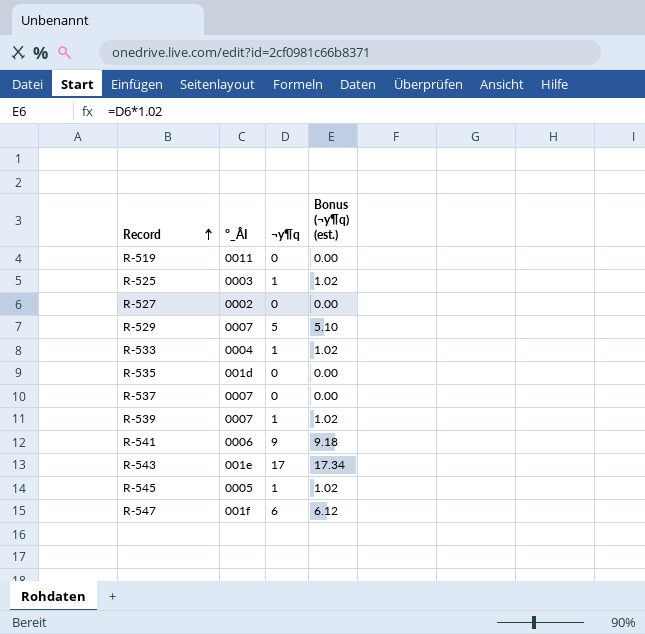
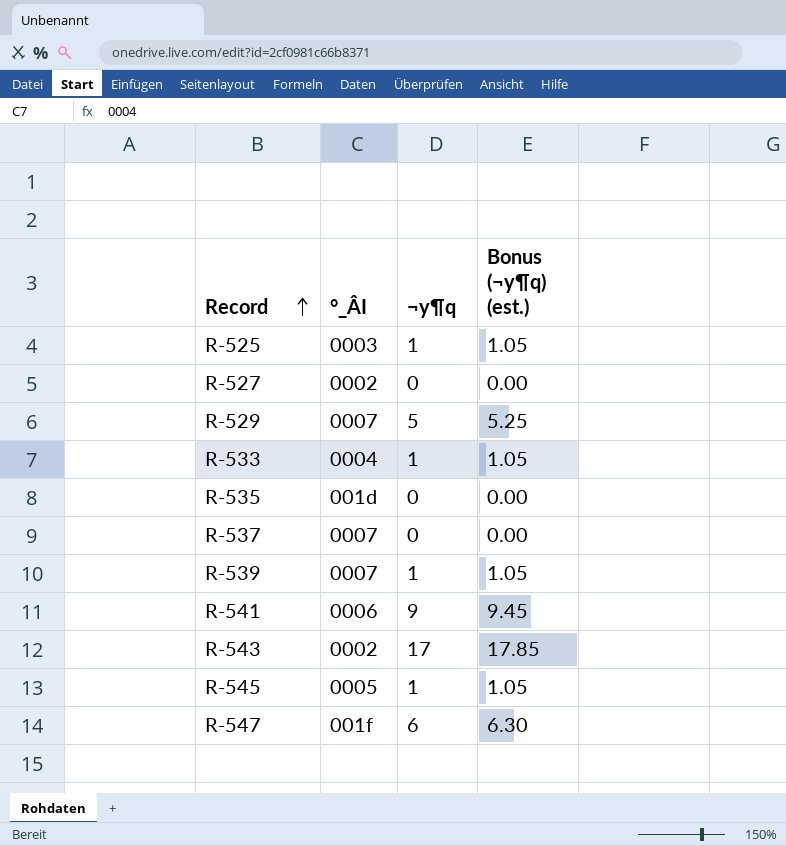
column Bonus (¬y¶q) (est.) | formula: [¬y¶q] * 1.02 -> [¬y¶q] * 1.05
row R-519: 0011 | 0 | 0.00 -> none
R-543 | °_ÂI: 001e -> 0002

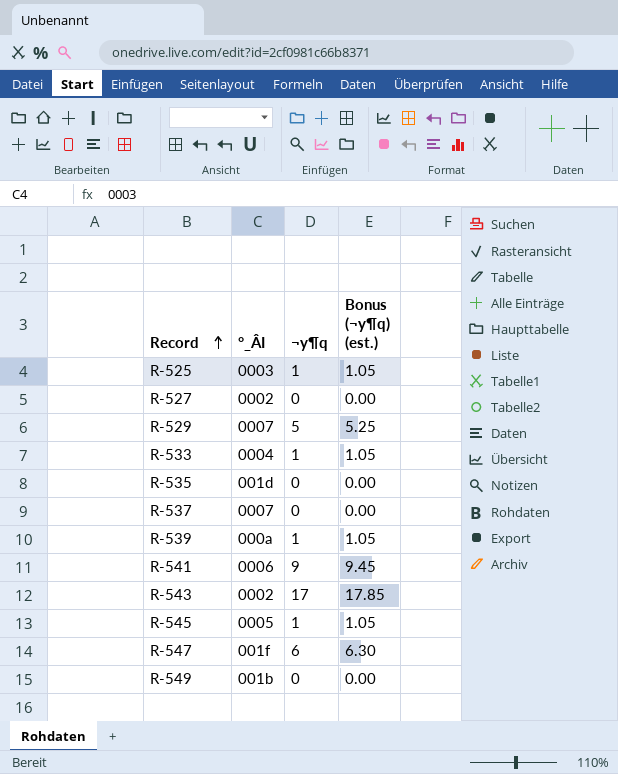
R-539 | °_ÂI: 0007 -> 000a
row R-549: none -> 001b | 0 | 0.00

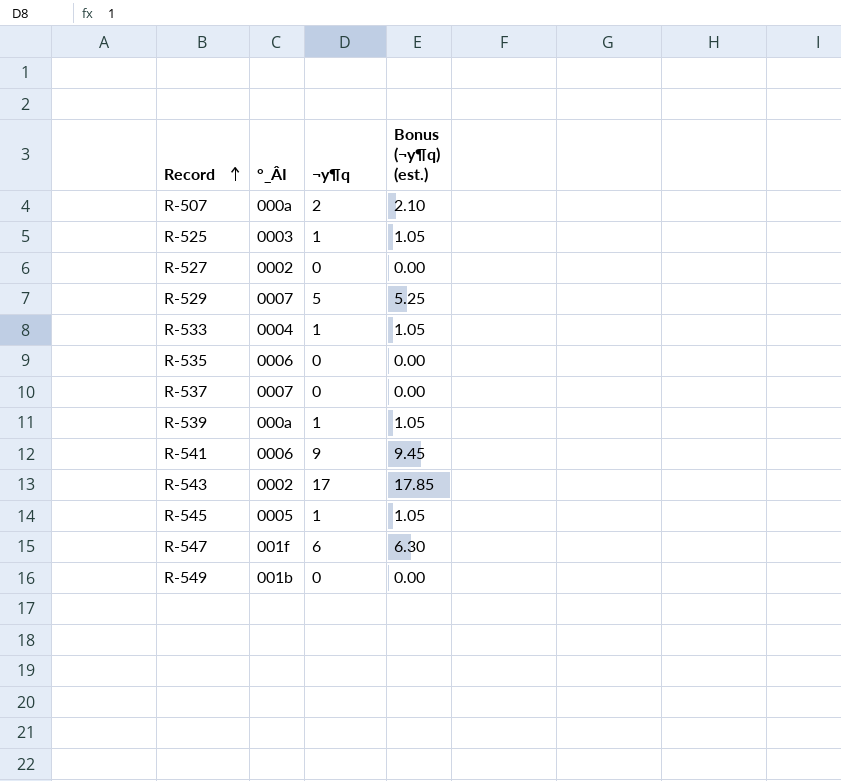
row R-507: none -> 000a | 2 | 2.10
R-535 | °_ÂI: 001d -> 0006

